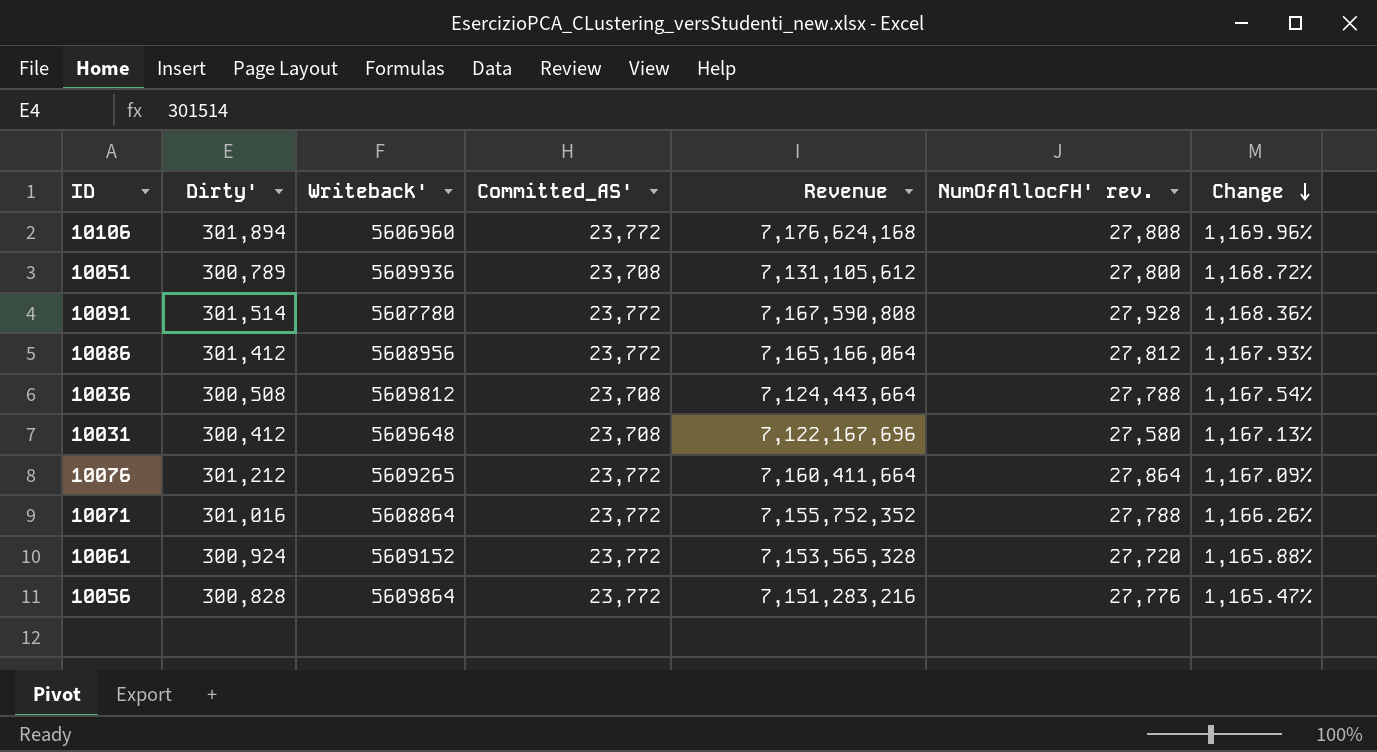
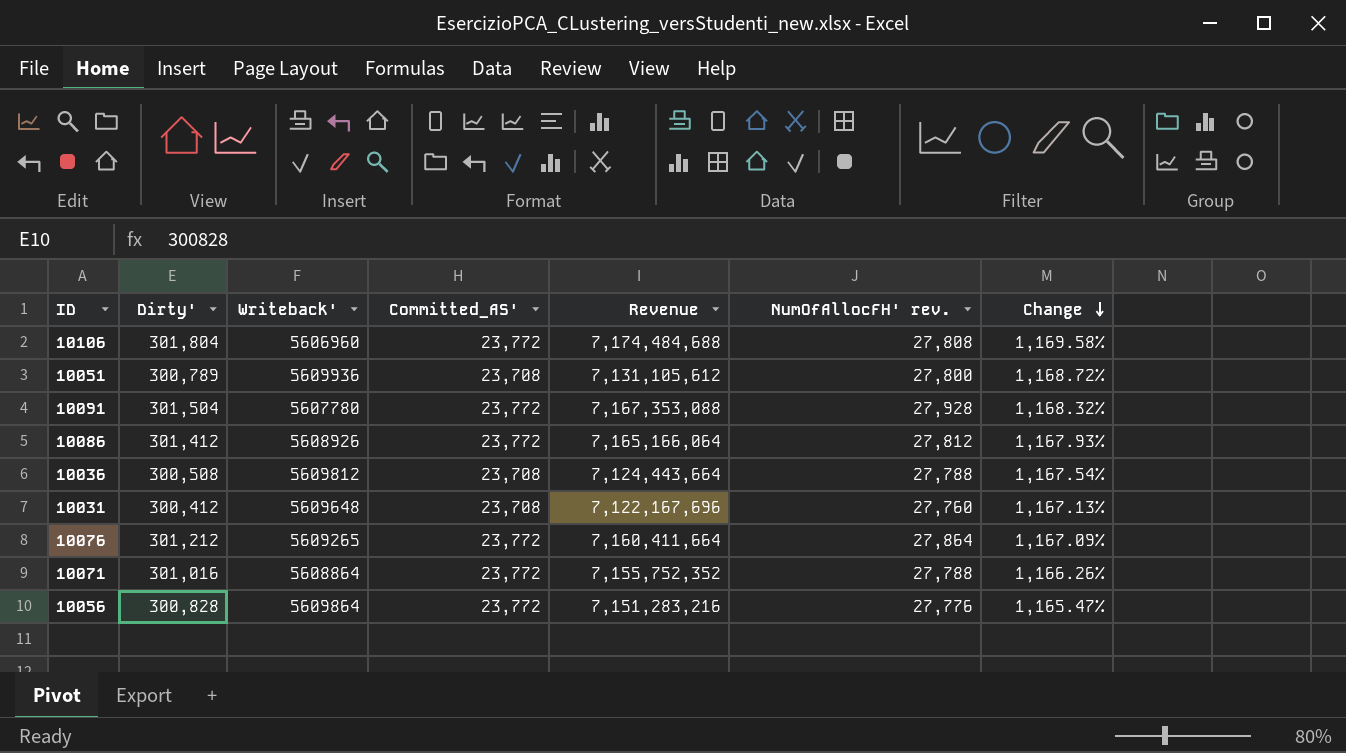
row 10061: 300,924 | 5609152 | 23,772 | 7,153,565,328 | 27,720 | 1,165.88% -> none
10106 | Dirty': 301,894 -> 301,804
10106 | Revenue: 7,176,624,168 -> 7,174,484,688
10106 | Change: 1,169.96% -> 1,169.58%
10091 | Dirty': 301,514 -> 301,504
10091 | Revenue: 7,167,590,808 -> 7,167,353,088
10091 | Change: 1,168.36% -> 1,168.32%
10086 | Writeback': 5608956 -> 5608926
10031 | NumOfAllocFH' rev.: 27,580 -> 27,760

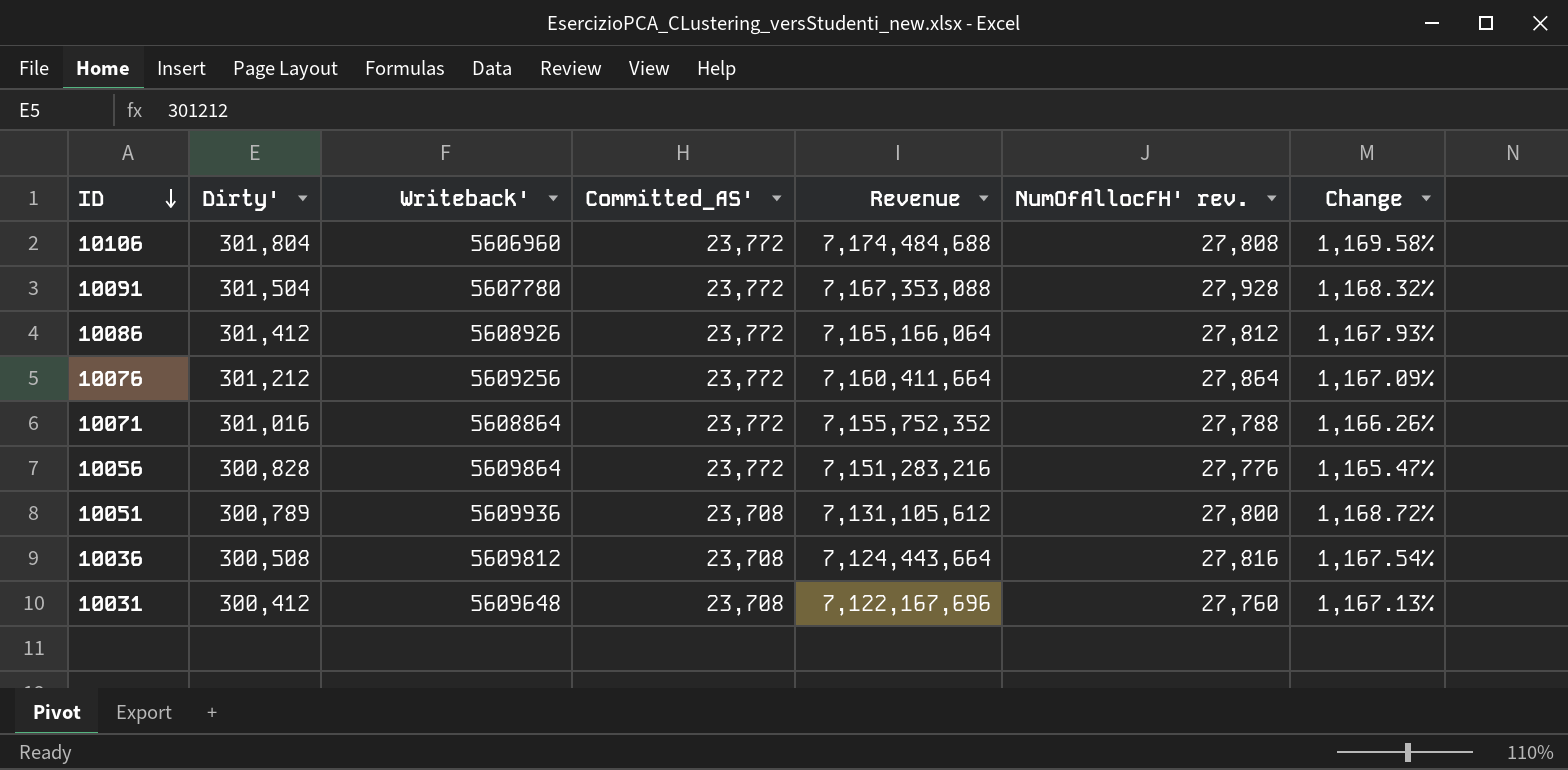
row order: Change descending -> ID descending
10076 | Writeback': 5609265 -> 5609256
10036 | NumOfAllocFH' rev.: 27,788 -> 27,816

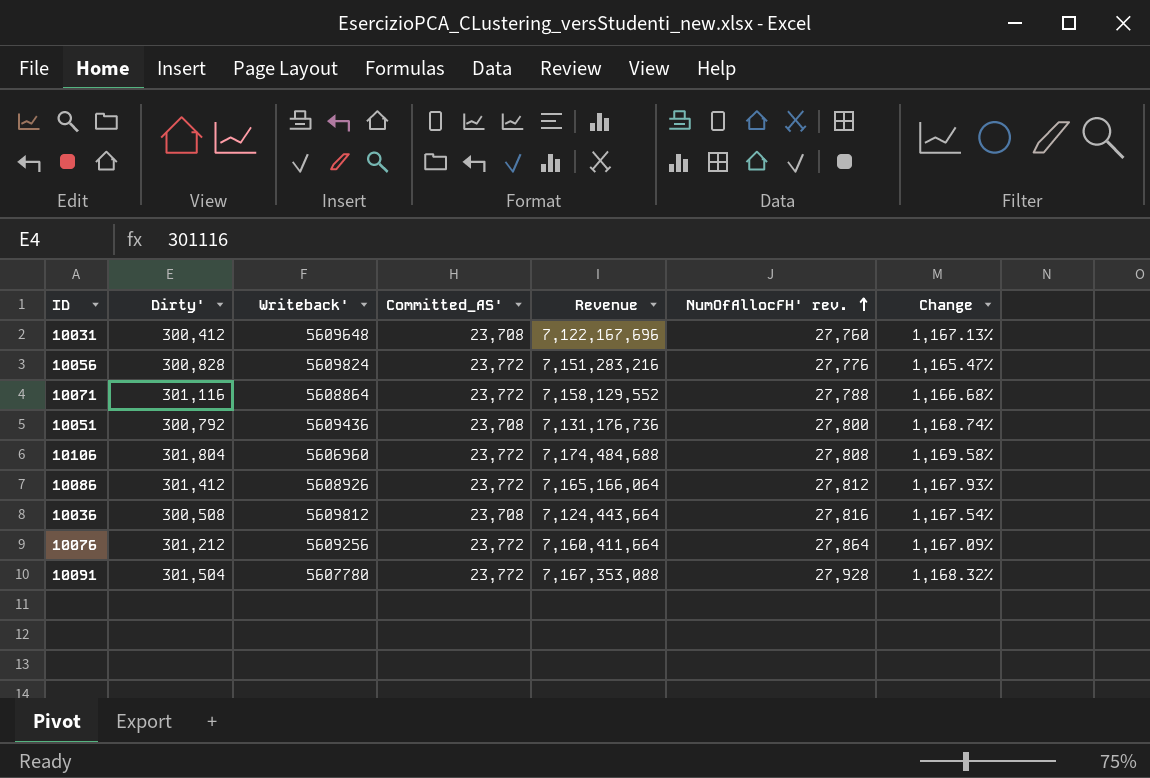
row order: ID descending -> NumOfAllocFH' rev. ascending
10056 | Writeback': 5609864 -> 5609824
10071 | Dirty': 301,016 -> 301,116
10071 | Revenue: 7,155,752,352 -> 7,158,129,552
10071 | Change: 1,166.26% -> 1,166.68%
10051 | Dirty': 300,789 -> 300,792
10051 | Writeback': 5609936 -> 5609436
10051 | Revenue: 7,131,105,612 -> 7,131,176,736
10051 | Change: 1,168.72% -> 1,168.74%

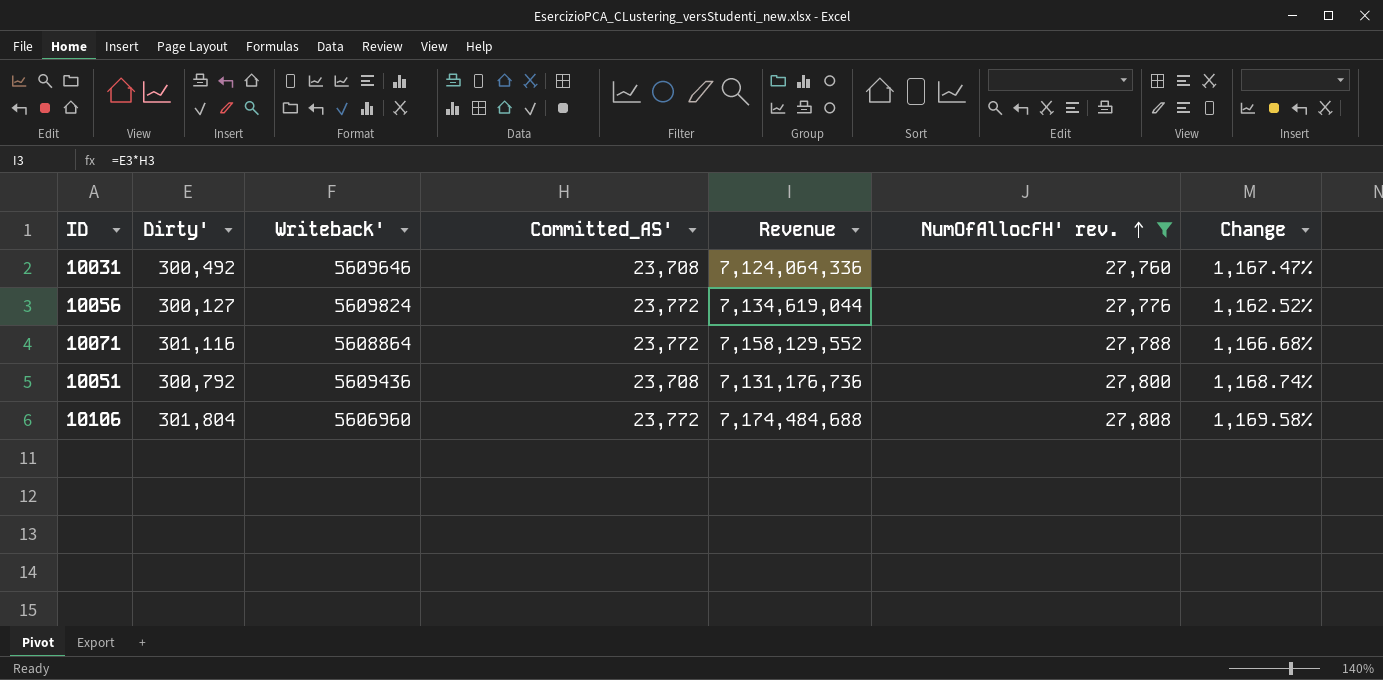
filter: none -> NumOfAllocFH' rev. <= 27,808
10031 | Dirty': 300,412 -> 300,492
10031 | Writeback': 5609648 -> 5609646
10031 | Revenue: 7,122,167,696 -> 7,124,064,336
10031 | Change: 1,167.13% -> 1,167.47%
10056 | Dirty': 300,828 -> 300,127
10056 | Revenue: 7,151,283,216 -> 7,134,619,044
10056 | Change: 1,165.47% -> 1,162.52%

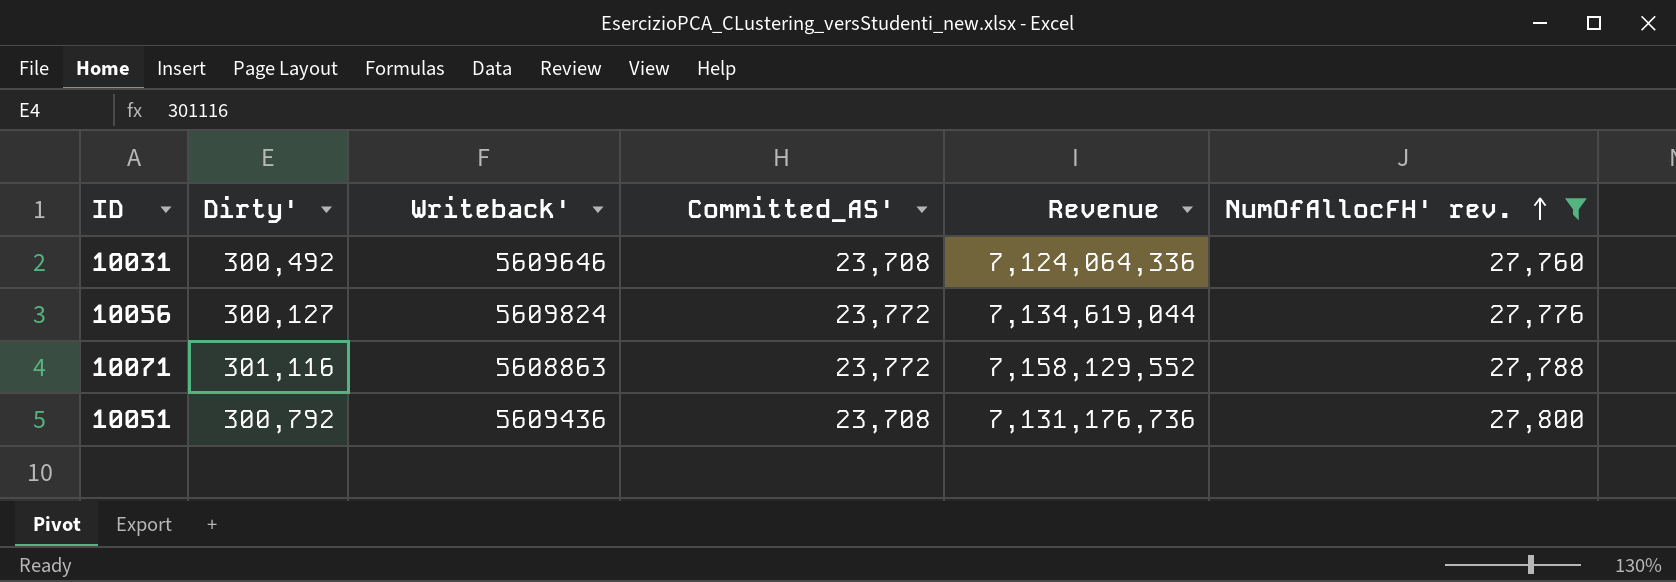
column Change | formula: ([Dirty'] - [Committed_AS']) / [Committed_AS'] -> none
row 10106: 301,804 | 5606960 | 23,772 | 7,174,484,688 | 27,808 | 1,169.58% -> none
10071 | Writeback': 5608864 -> 5608863

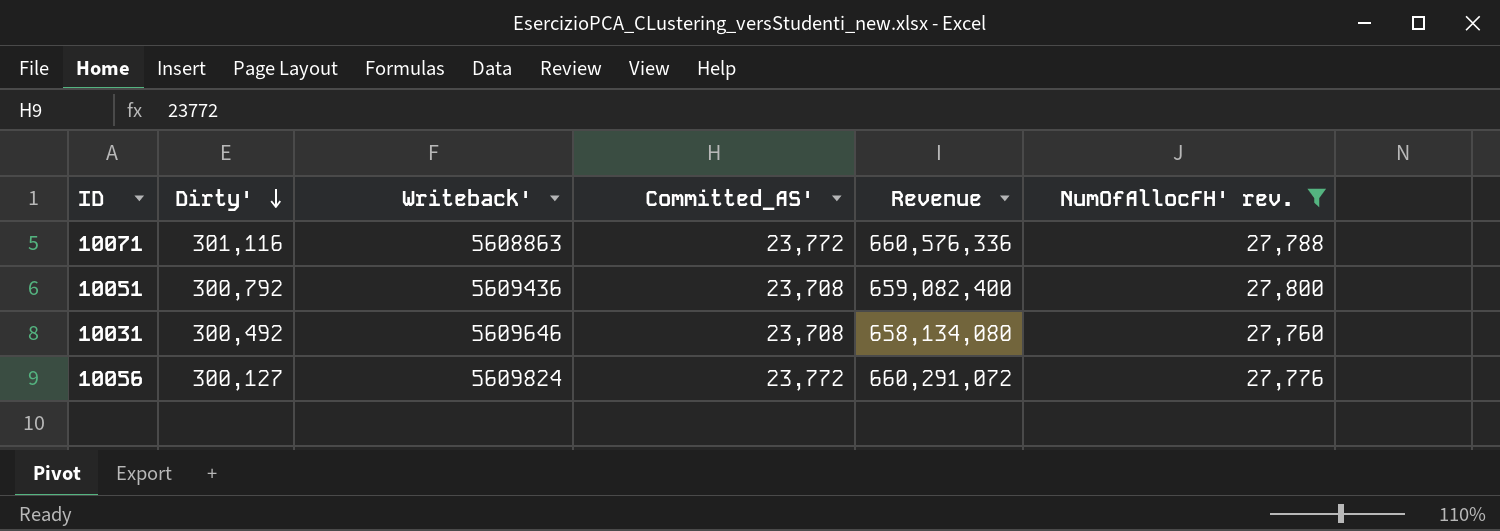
row order: NumOfAllocFH' rev. ascending -> Dirty' descending
column Revenue | formula: [Dirty'] * [Committed_AS'] -> [Committed_AS'] * [NumOfAllocFH' rev.]

